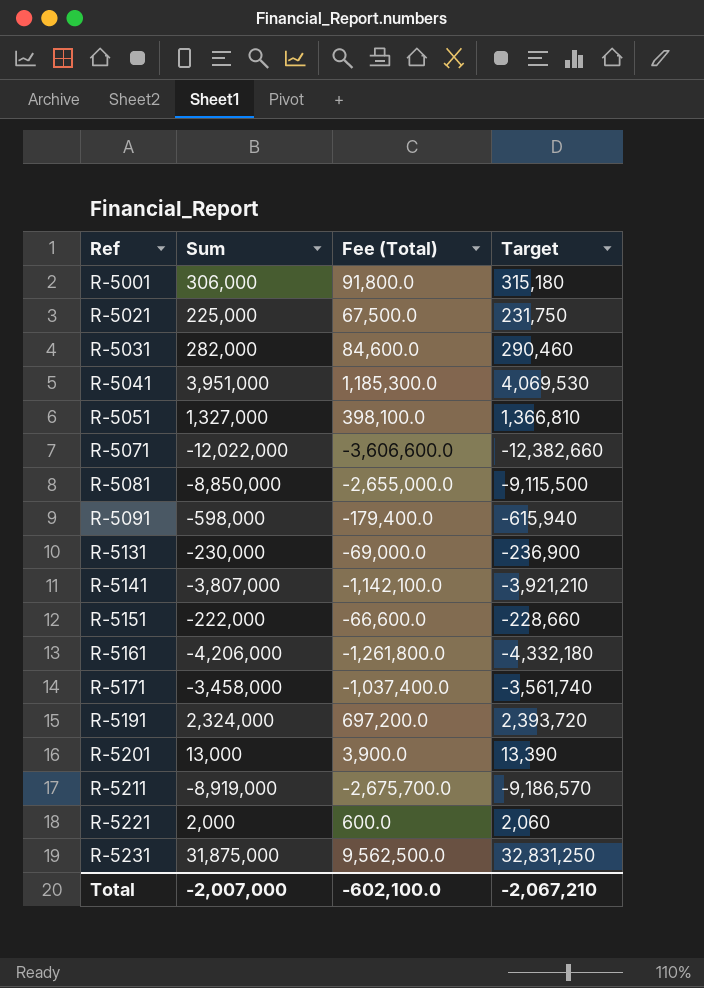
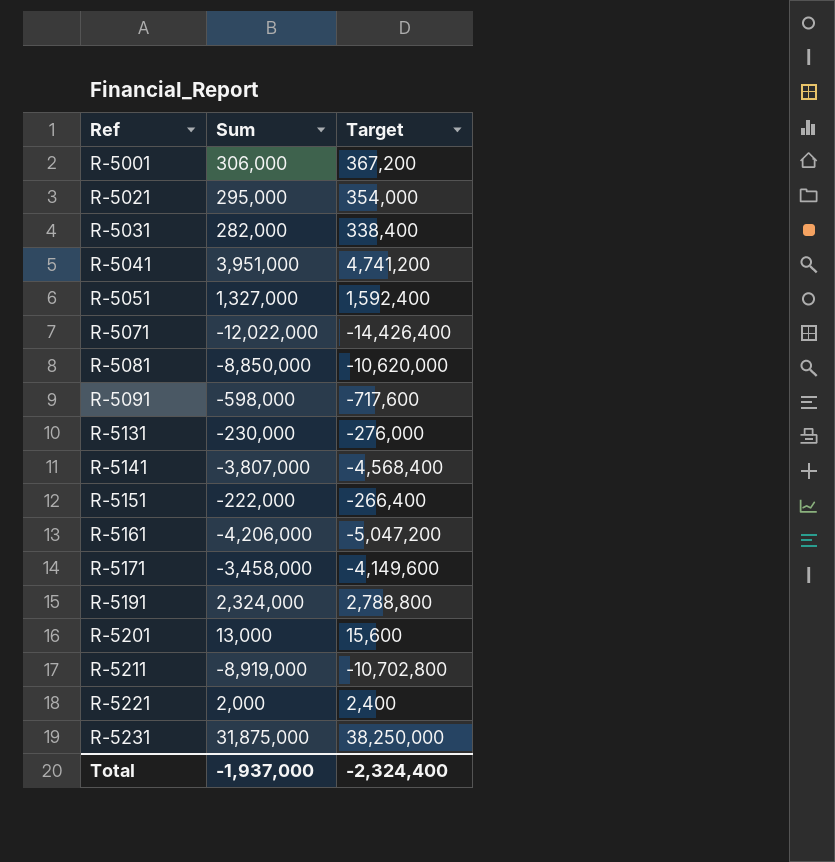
column Fee (Total) | formula: [Sum] * 0.3 -> none
column Target | formula: [Sum] * 1.03 -> [Sum] * 1.2
R-5021 | Sum: 225,000 -> 295,000
Total | Sum: -2,007,000 -> -1,937,000
Total | Target: -2,067,210 -> -2,324,400

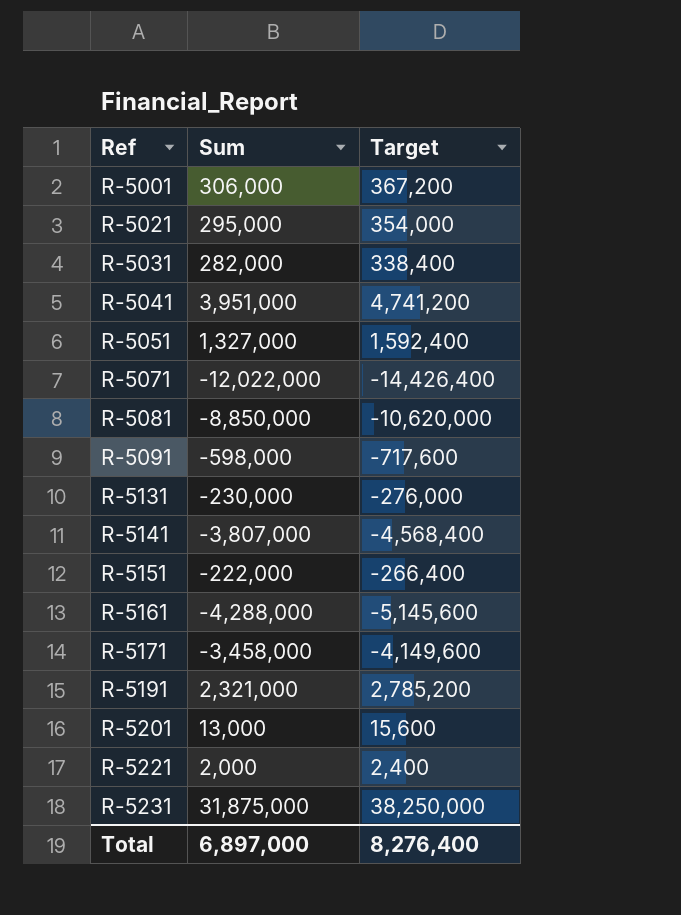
row R-5211: -8,919,000 | -10,702,800 -> none
R-5161 | Sum: -4,206,000 -> -4,288,000
R-5161 | Target: -5,047,200 -> -5,145,600
R-5191 | Sum: 2,324,000 -> 2,321,000
R-5191 | Target: 2,788,800 -> 2,785,200
Total | Sum: -1,937,000 -> 6,897,000
Total | Target: -2,324,400 -> 8,276,400

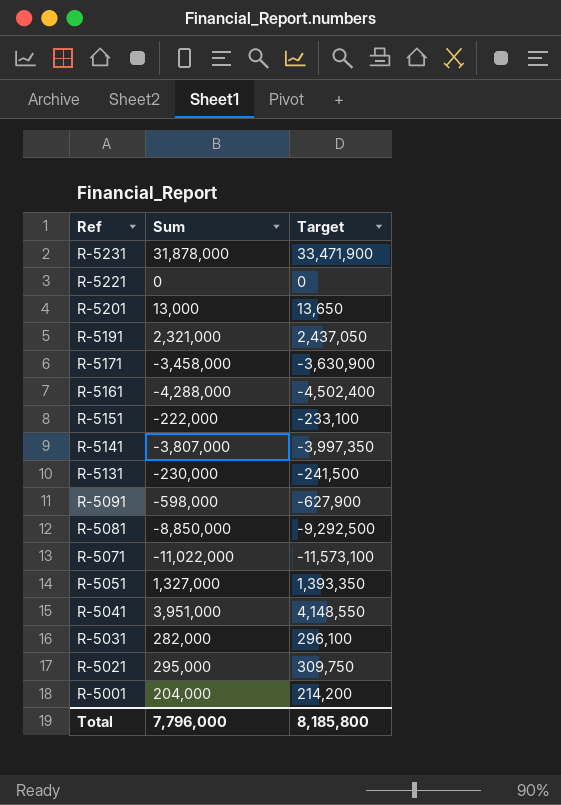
row order: Ref ascending -> Ref descending
column Target | formula: [Sum] * 1.2 -> [Sum] * 1.05
R-5231 | Sum: 31,875,000 -> 31,878,000
R-5221 | Sum: 2,000 -> 0
R-5071 | Sum: -12,022,000 -> -11,022,000
R-5001 | Sum: 306,000 -> 204,000
Total | Sum: 6,897,000 -> 7,796,000
Total | Target: 8,276,400 -> 8,185,800

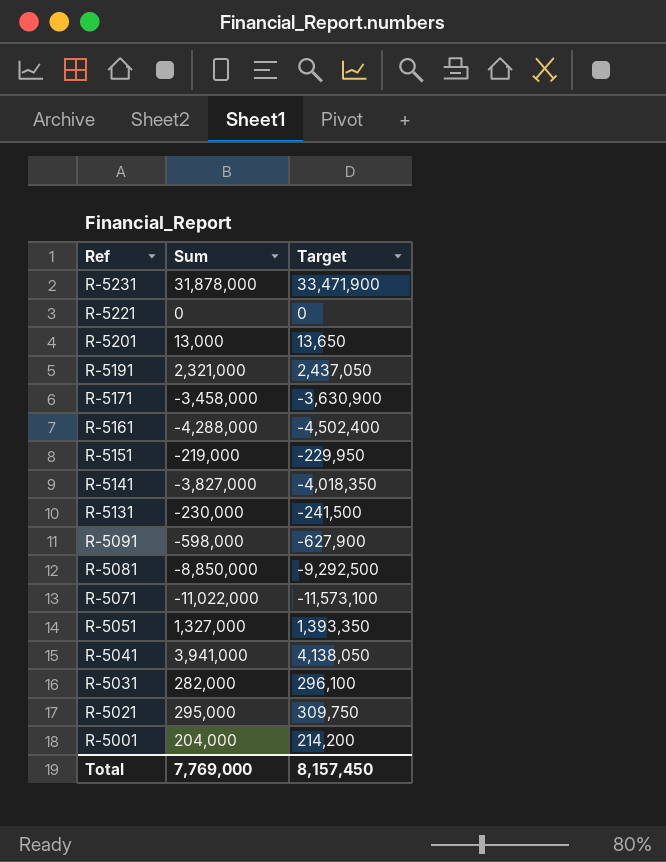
R-5151 | Sum: -222,000 -> -219,000
R-5151 | Target: -233,100 -> -229,950
R-5141 | Sum: -3,807,000 -> -3,827,000
R-5141 | Target: -3,997,350 -> -4,018,350
R-5041 | Sum: 3,951,000 -> 3,941,000
R-5041 | Target: 4,148,550 -> 4,138,050
Total | Sum: 7,796,000 -> 7,769,000
Total | Target: 8,185,800 -> 8,157,450

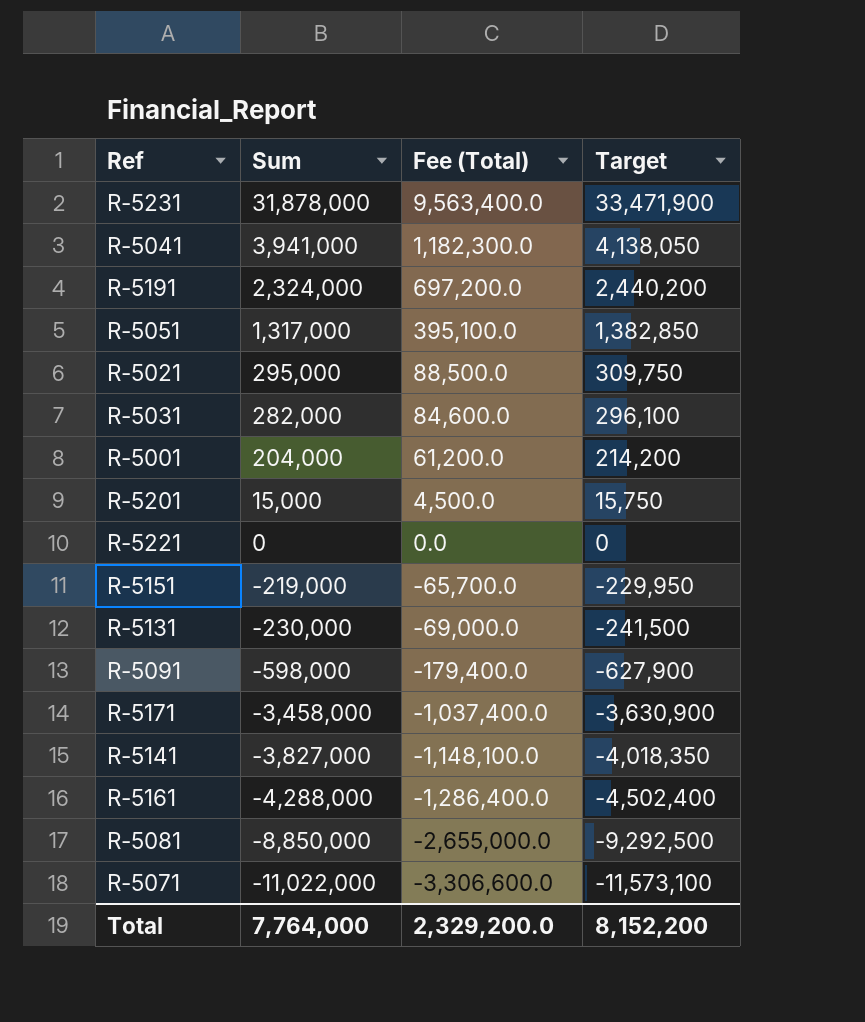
row order: Ref descending -> Sum descending
column Fee (Total) | formula: none -> [Sum] * 0.3
R-5191 | Sum: 2,321,000 -> 2,324,000
R-5191 | Target: 2,437,050 -> 2,440,200
R-5051 | Sum: 1,327,000 -> 1,317,000
R-5051 | Target: 1,393,350 -> 1,382,850
R-5201 | Sum: 13,000 -> 15,000
R-5201 | Target: 13,650 -> 15,750
Total | Sum: 7,769,000 -> 7,764,000
Total | Target: 8,157,450 -> 8,152,200

